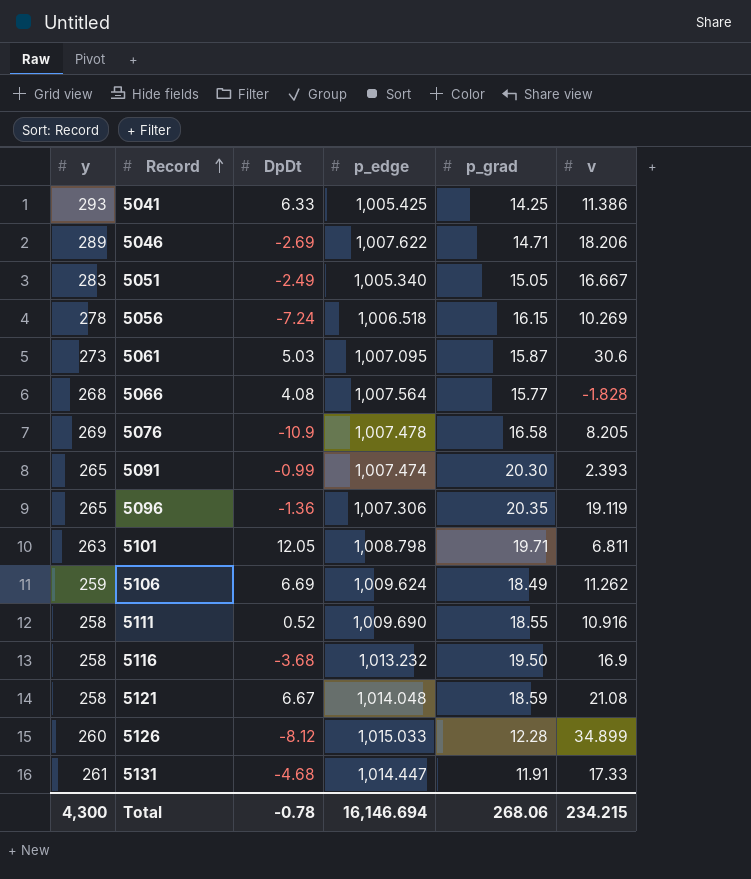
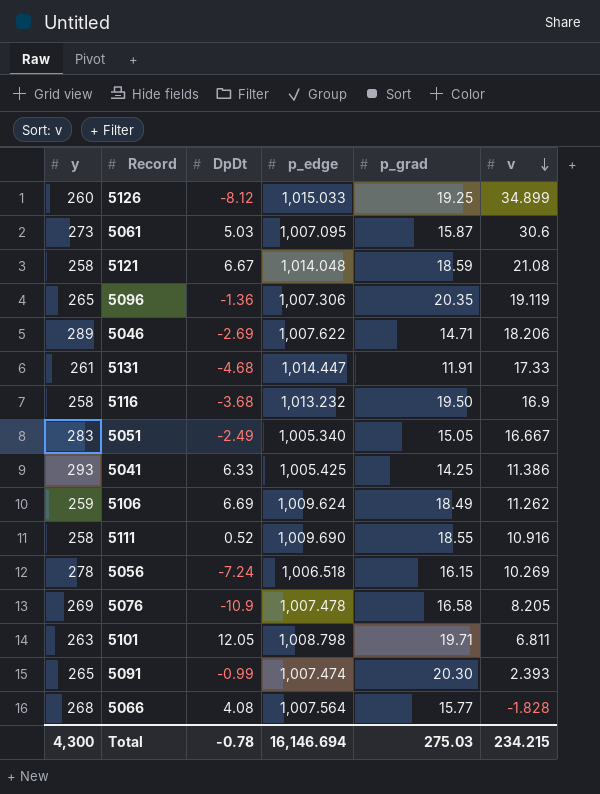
row order: Record ascending -> v descending
5126 | p_grad: 12.28 -> 19.25
Total | p_grad: 268.06 -> 275.03

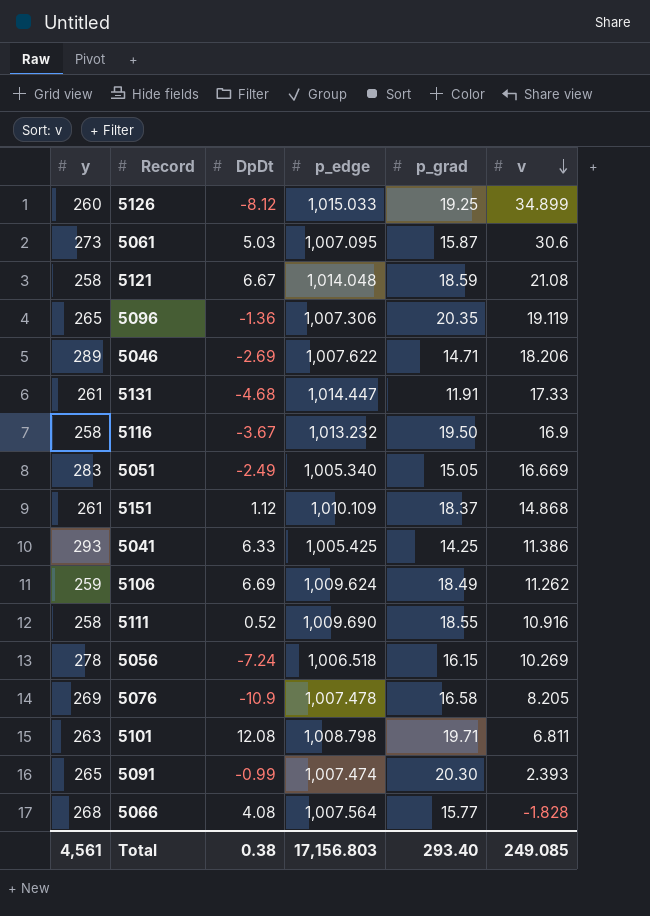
5116 | DpDt: -3.68 -> -3.67
5051 | v: 16.667 -> 16.669
row 5151: none -> 261 | 1.12 | 1,010.109 | 18.37 | 14.868
5101 | DpDt: 12.05 -> 12.08
Total | y: 4,300 -> 4,561
Total | DpDt: -0.78 -> 0.38
Total | p_edge: 16,146.694 -> 17,156.803
Total | p_grad: 275.03 -> 293.40
Total | v: 234.215 -> 249.085

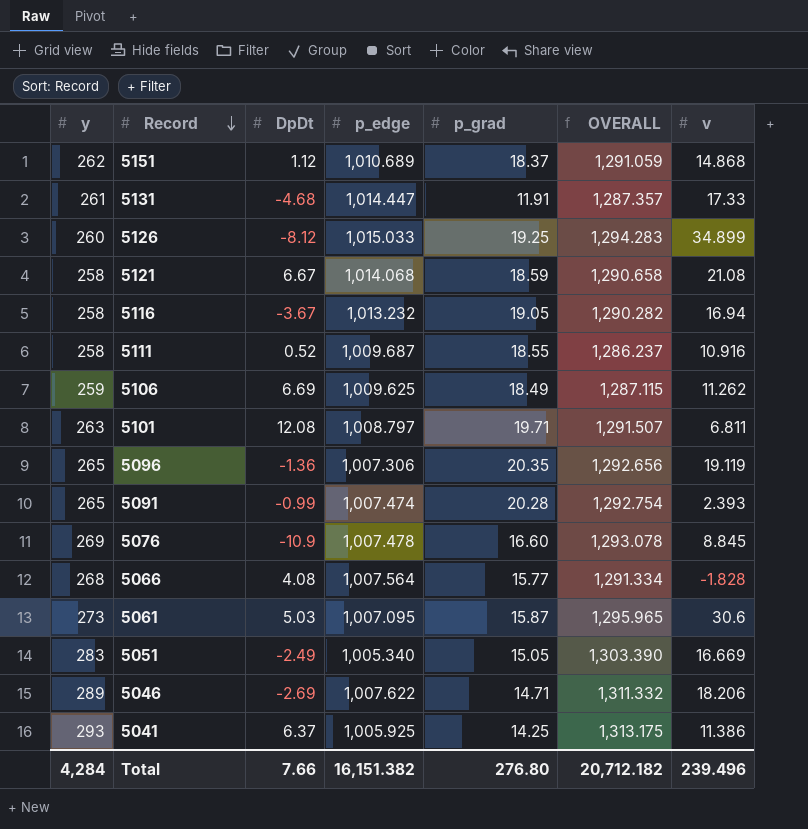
row order: v descending -> Record descending
column OVERALL | formula: none -> [y] + [p_edge] + [p_grad]
row 5056: 278 | -7.24 | 1,006.518 | 16.15 | 10.269 -> none
5151 | y: 261 -> 262
5151 | p_edge: 1,010.109 -> 1,010.689
5121 | p_edge: 1,014.048 -> 1,014.068
5116 | p_grad: 19.50 -> 19.05
5116 | v: 16.9 -> 16.94
5111 | p_edge: 1,009.690 -> 1,009.687
5106 | p_edge: 1,009.624 -> 1,009.625
5101 | p_edge: 1,008.798 -> 1,008.797
5091 | p_grad: 20.30 -> 20.28
5076 | p_grad: 16.58 -> 16.60
5076 | v: 8.205 -> 8.845
5041 | DpDt: 6.33 -> 6.37
5041 | p_edge: 1,005.425 -> 1,005.925
Total | y: 4,561 -> 4,284
Total | DpDt: 0.38 -> 7.66
Total | p_edge: 17,156.803 -> 16,151.382
Total | p_grad: 293.40 -> 276.80
Total | v: 249.085 -> 239.496

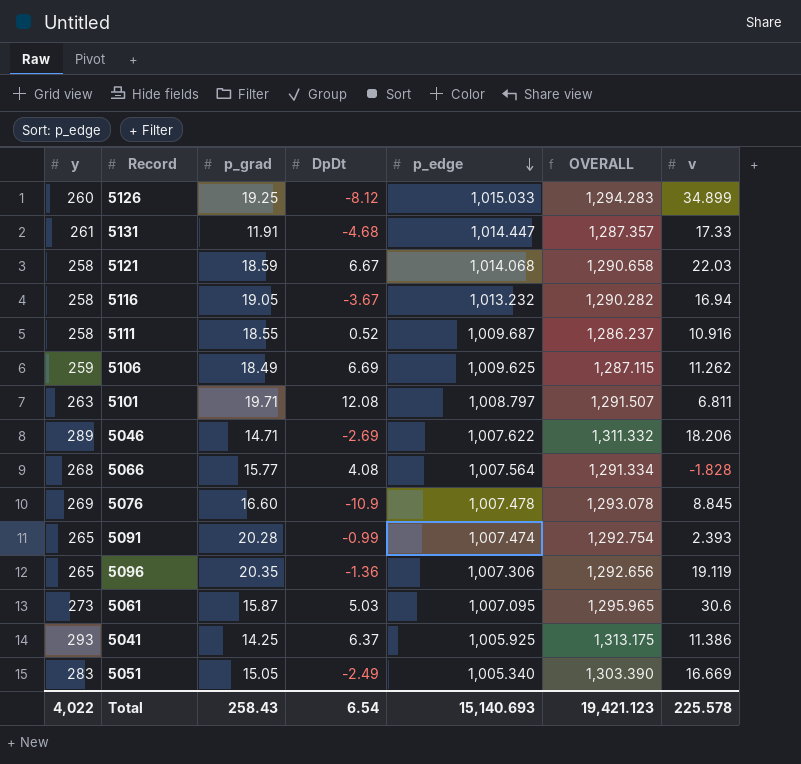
row order: Record descending -> p_edge descending
column p_grad | position: 5 -> 3
row 5151: 262 | 1.12 | 1,010.689 | 18.37 | 1,291.059 | 14.868 -> none
5121 | v: 21.08 -> 22.03
Total | y: 4,284 -> 4,022
Total | p_grad: 276.80 -> 258.43
Total | DpDt: 7.66 -> 6.54
Total | p_edge: 16,151.382 -> 15,140.693
Total | OVERALL: 20,712.182 -> 19,421.123
Total | v: 239.496 -> 225.578

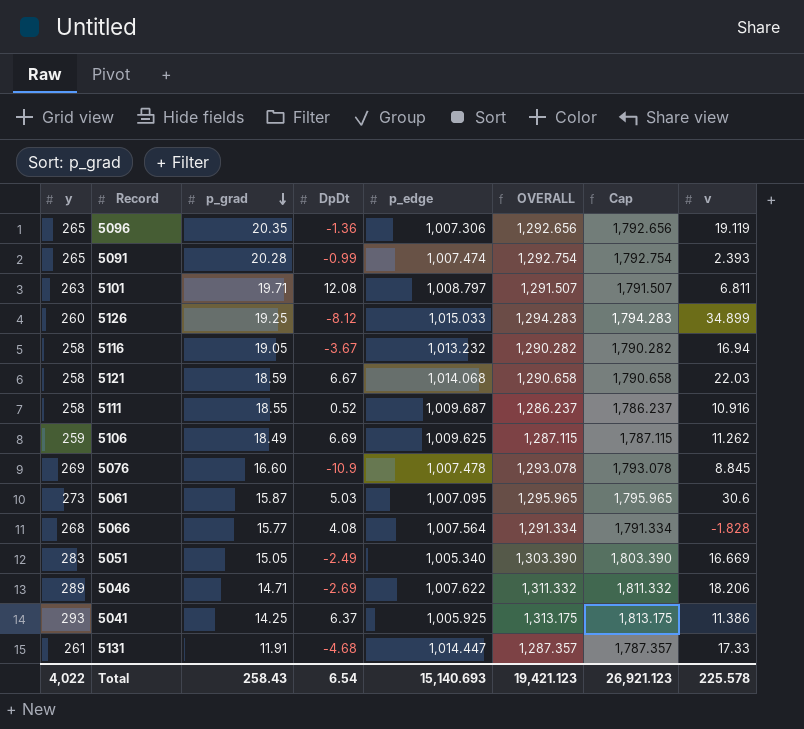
row order: p_edge descending -> p_grad descending
column Cap | formula: none -> [OVERALL] + 500

